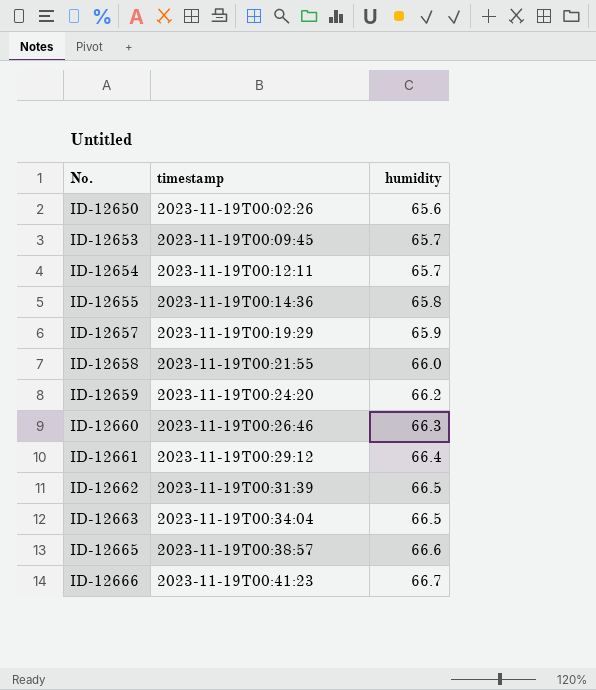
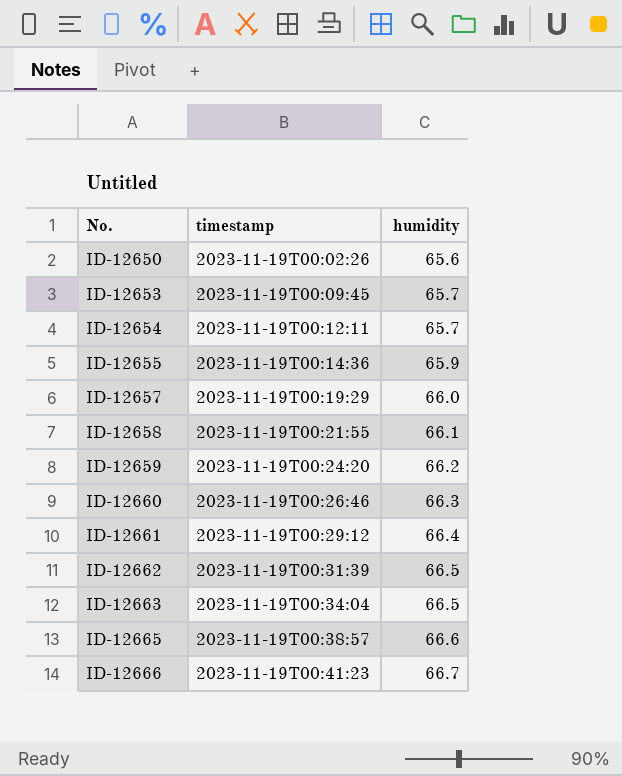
ID-12655 | humidity: 65.8 -> 65.9
ID-12657 | humidity: 65.9 -> 66.0
ID-12658 | humidity: 66.0 -> 66.1

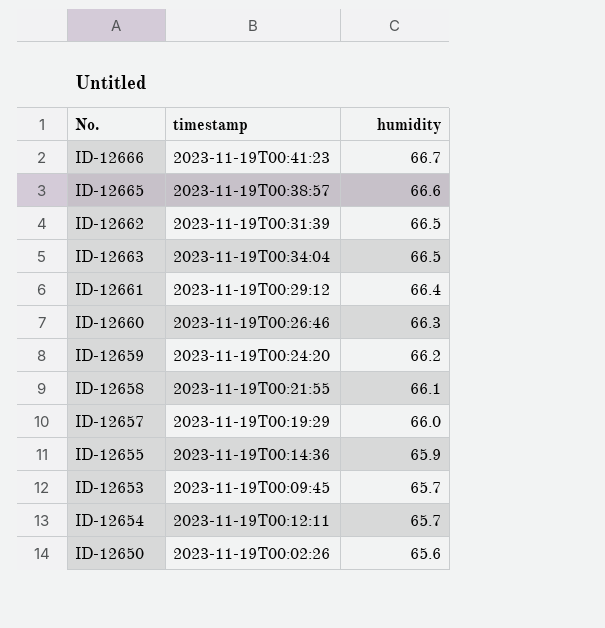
row order: No. ascending -> humidity descending

